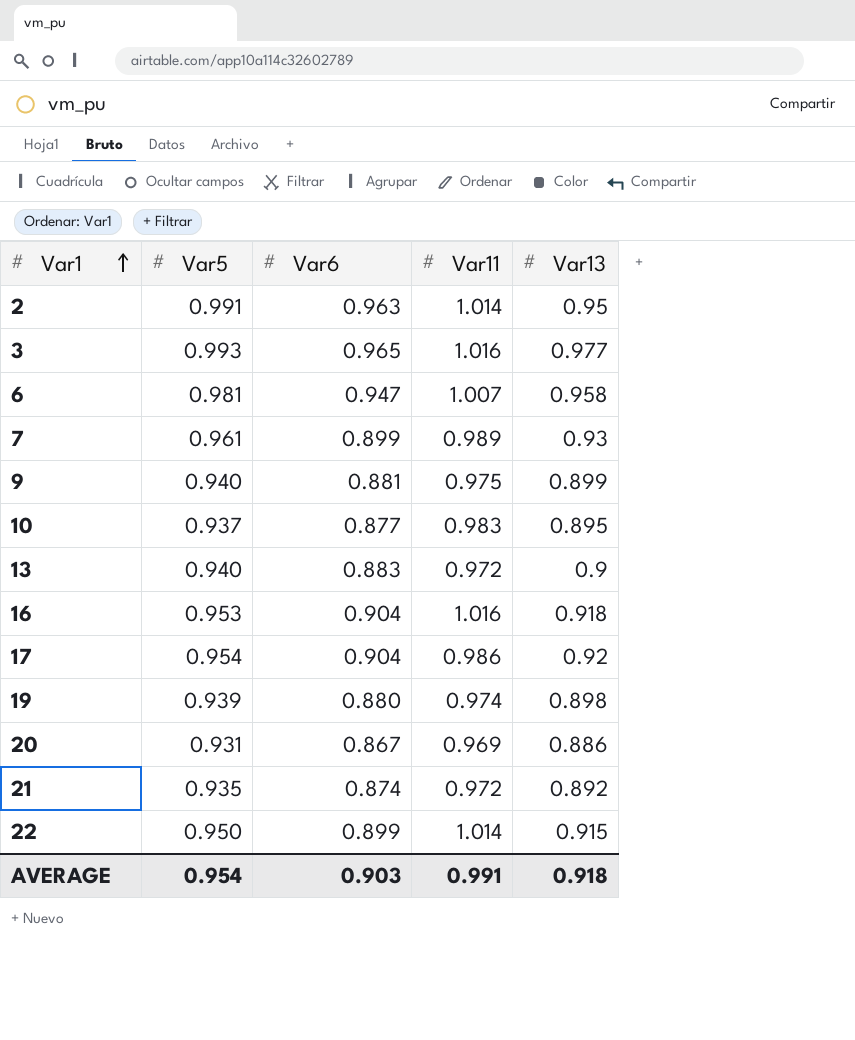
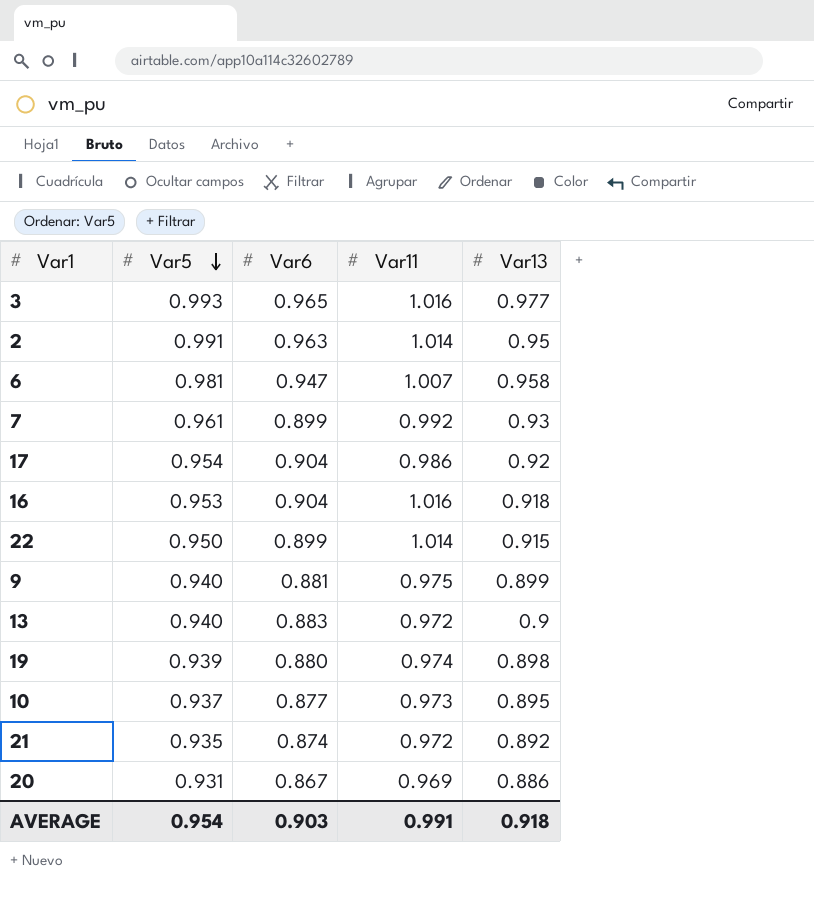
row order: Var1 ascending -> Var5 descending
7 | Var11: 0.989 -> 0.992
10 | Var11: 0.983 -> 0.973

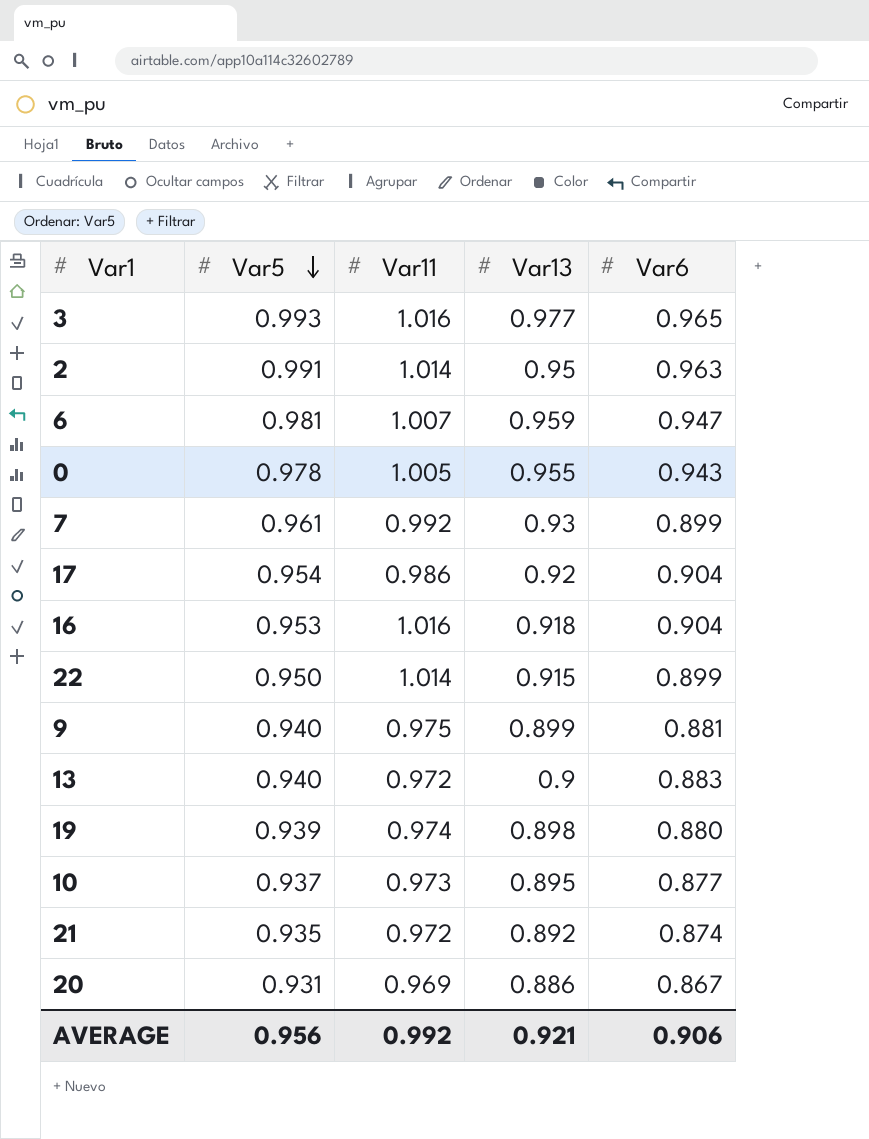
column Var6 | position: 3 -> 5
6 | Var13: 0.958 -> 0.959
row 0: none -> 0.978 | 1.005 | 0.955 | 0.943
AVERAGE | Var5: 0.954 -> 0.956
AVERAGE | Var11: 0.991 -> 0.992
AVERAGE | Var13: 0.918 -> 0.921
AVERAGE | Var6: 0.903 -> 0.906

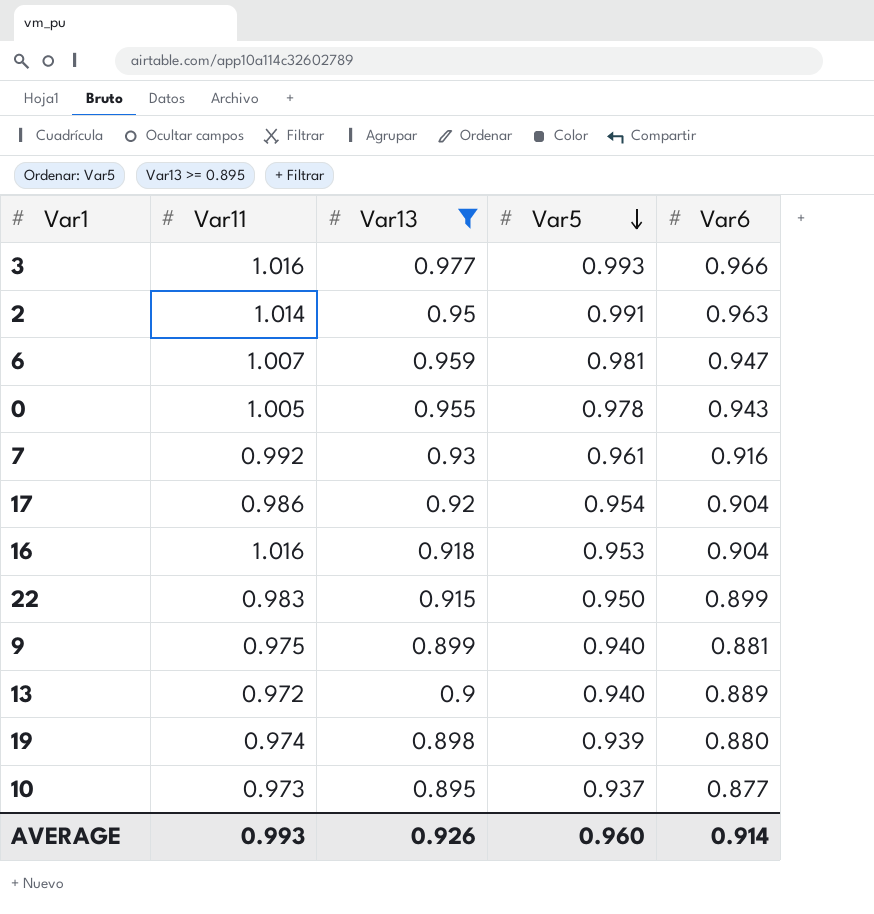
filter: none -> Var13 >= 0.895
column Var5 | position: 2 -> 4
3 | Var6: 0.965 -> 0.966
7 | Var6: 0.899 -> 0.916
22 | Var11: 1.014 -> 0.983
13 | Var6: 0.883 -> 0.889
AVERAGE | Var11: 0.992 -> 0.993
AVERAGE | Var13: 0.921 -> 0.926
AVERAGE | Var5: 0.956 -> 0.960
AVERAGE | Var6: 0.906 -> 0.914

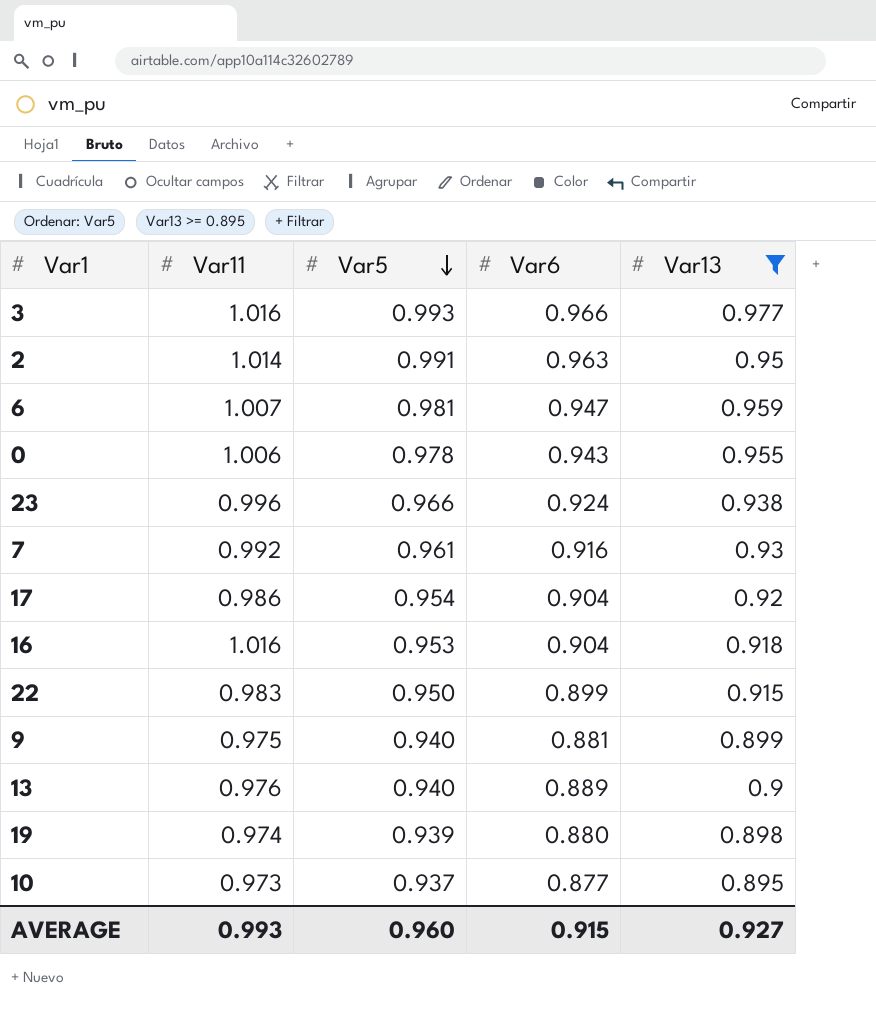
column Var13 | position: 3 -> 5
0 | Var11: 1.005 -> 1.006
row 23: none -> 0.996 | 0.966 | 0.924 | 0.938
13 | Var11: 0.972 -> 0.976
AVERAGE | Var6: 0.914 -> 0.915
AVERAGE | Var13: 0.926 -> 0.927

